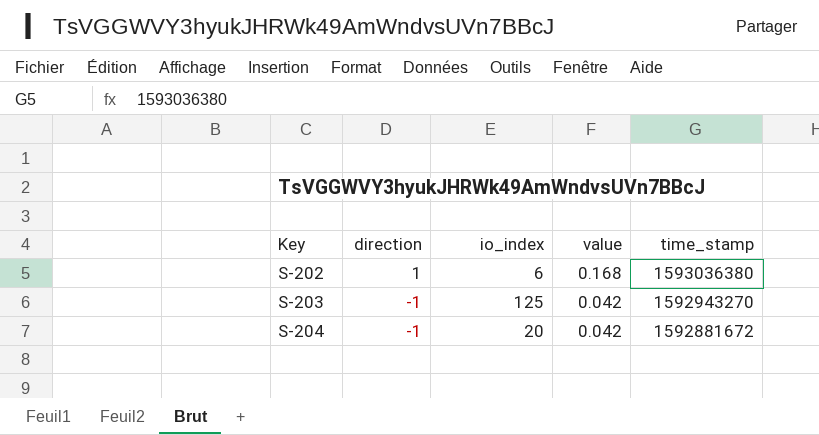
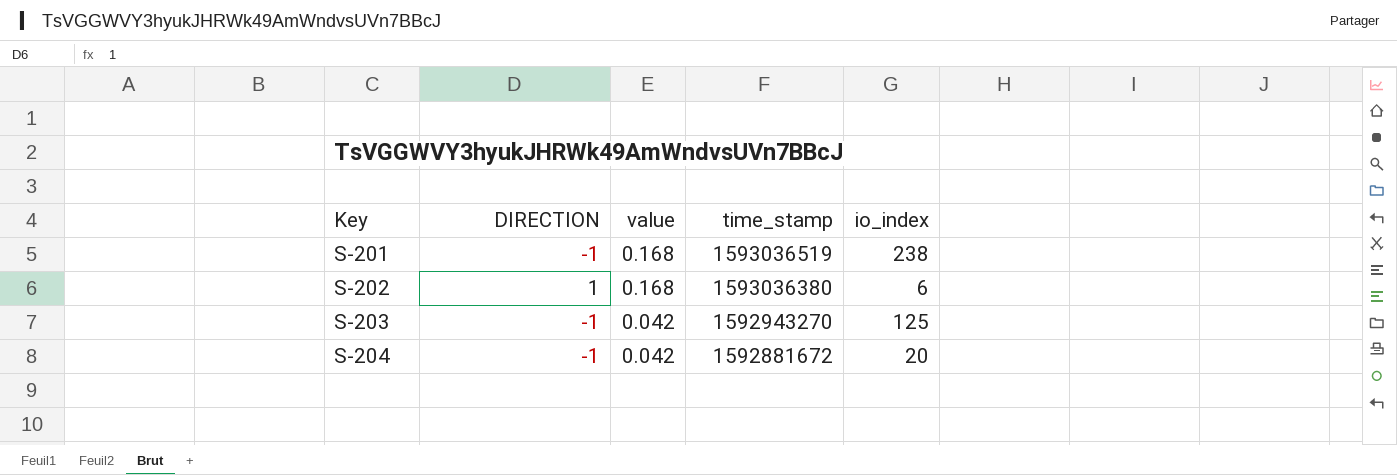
column name: direction -> DIRECTION
column io_index | position: 3 -> 5
row S-201: none -> -1 | 0.168 | 1593036519 | 238

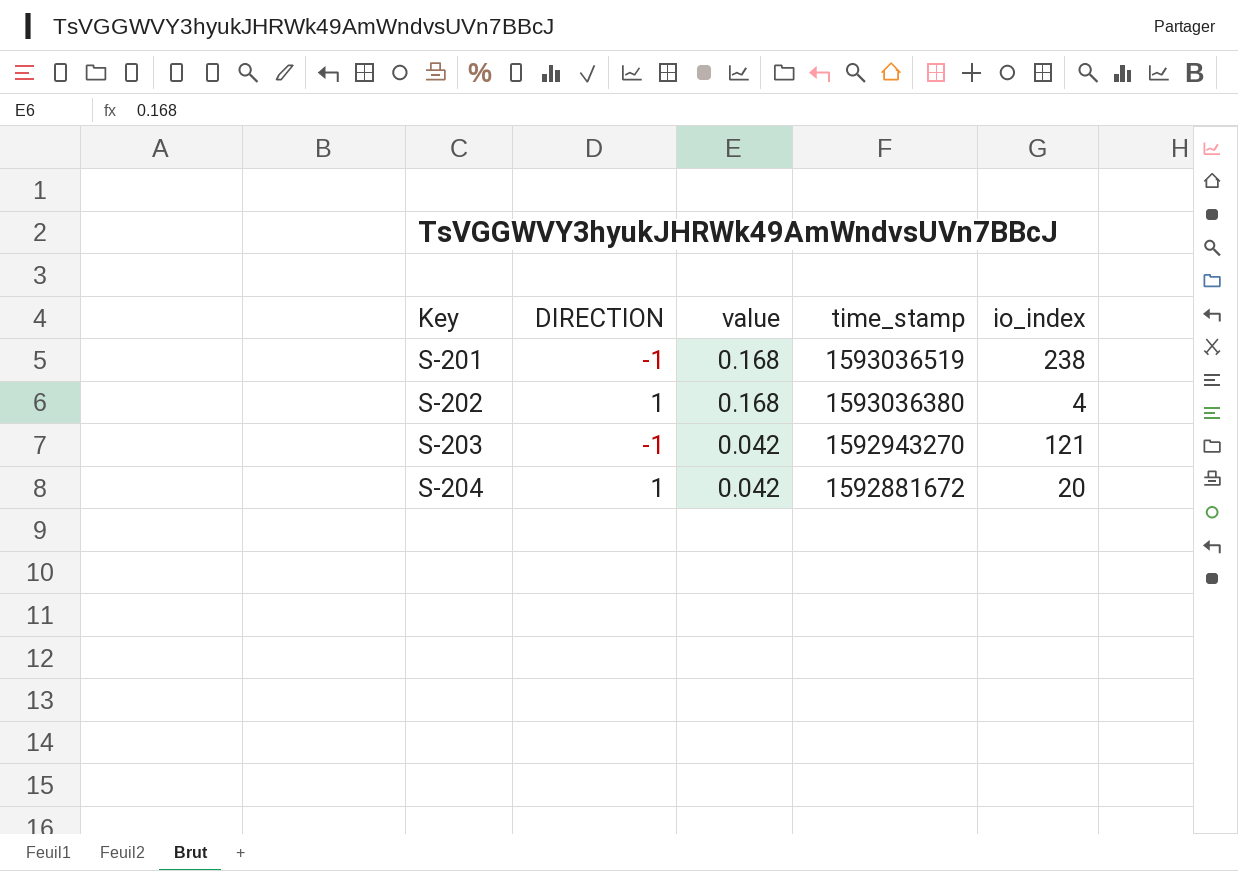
S-202 | io_index: 6 -> 4
S-203 | io_index: 125 -> 121
S-204 | DIRECTION: -1 -> 1

